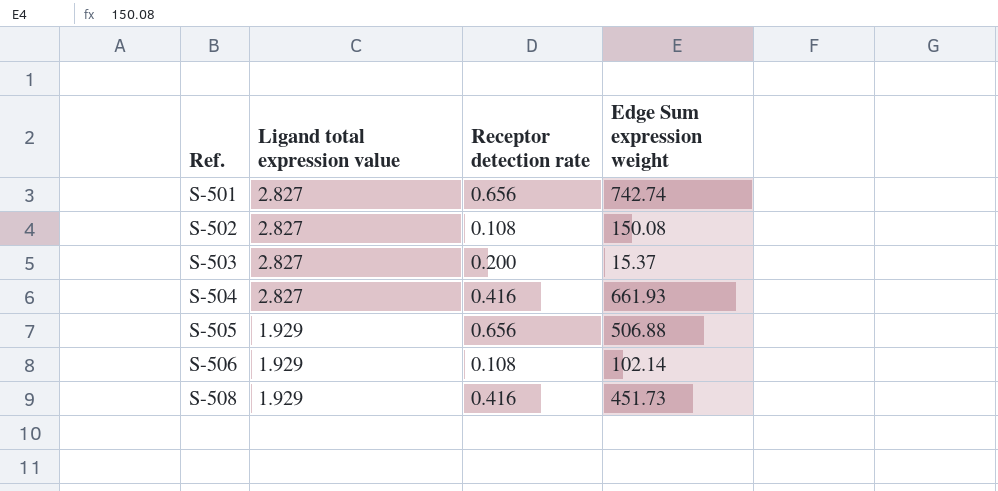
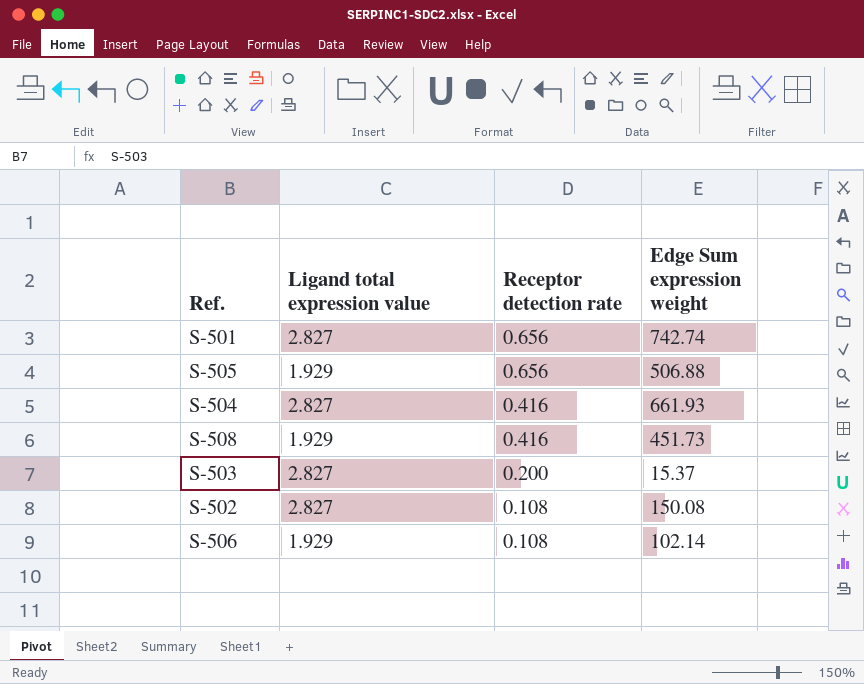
row order: Ref. ascending -> Receptor detection rate descending

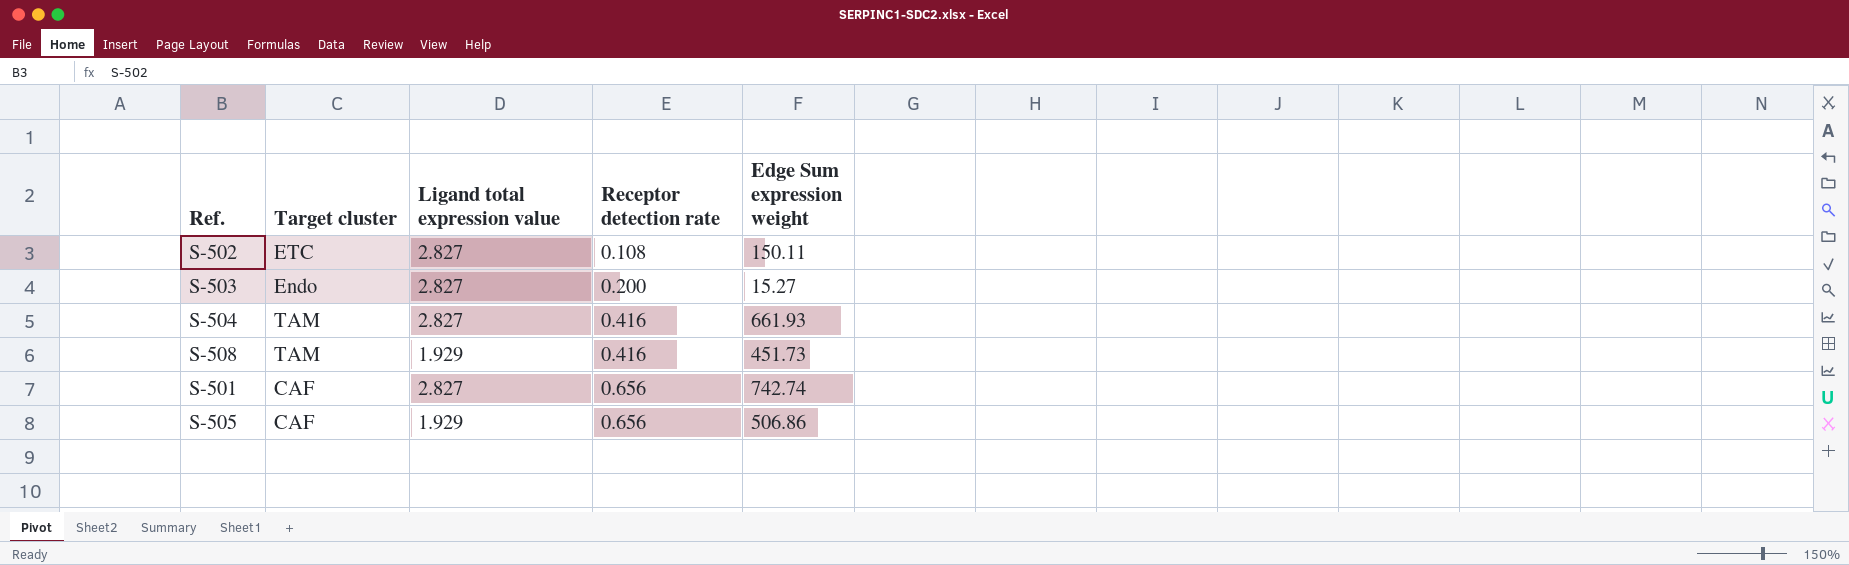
row order: Receptor detection rate descending -> Receptor detection rate ascending
column Target cluster | position: none -> 2
row S-506: 1.929 | 0.108 | 102.14 -> none
S-502 | Edge Sum expression weight: 150.08 -> 150.11
S-503 | Edge Sum expression weight: 15.37 -> 15.27
S-505 | Edge Sum expression weight: 506.88 -> 506.86

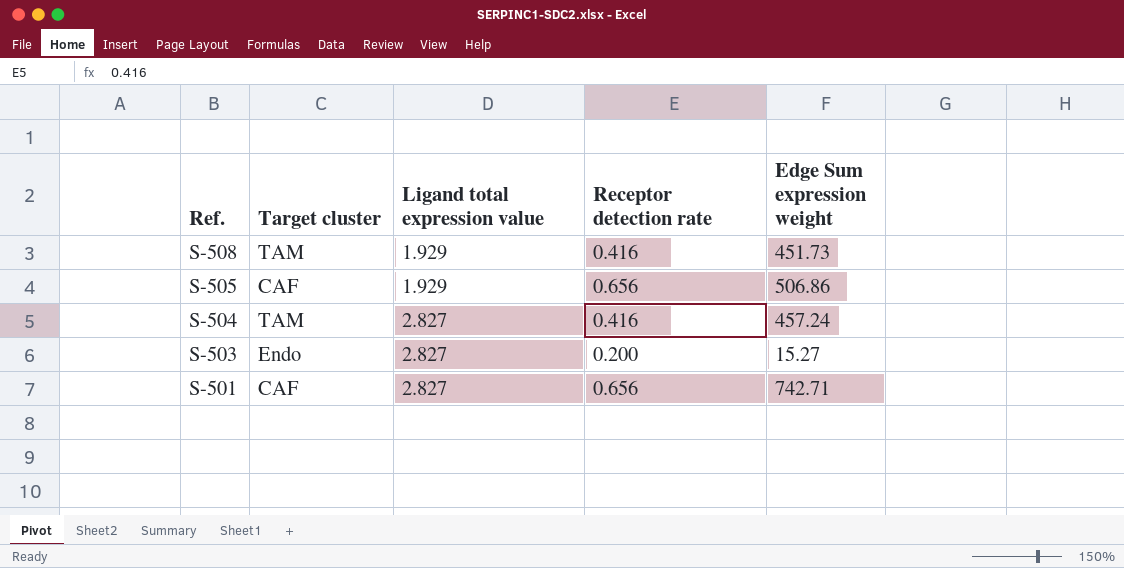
row order: Receptor detection rate ascending -> Ref. descending
row S-502: ETC | 2.827 | 0.108 | 150.11 -> none
S-504 | Edge Sum expression weight: 661.93 -> 457.24
S-501 | Edge Sum expression weight: 742.74 -> 742.71

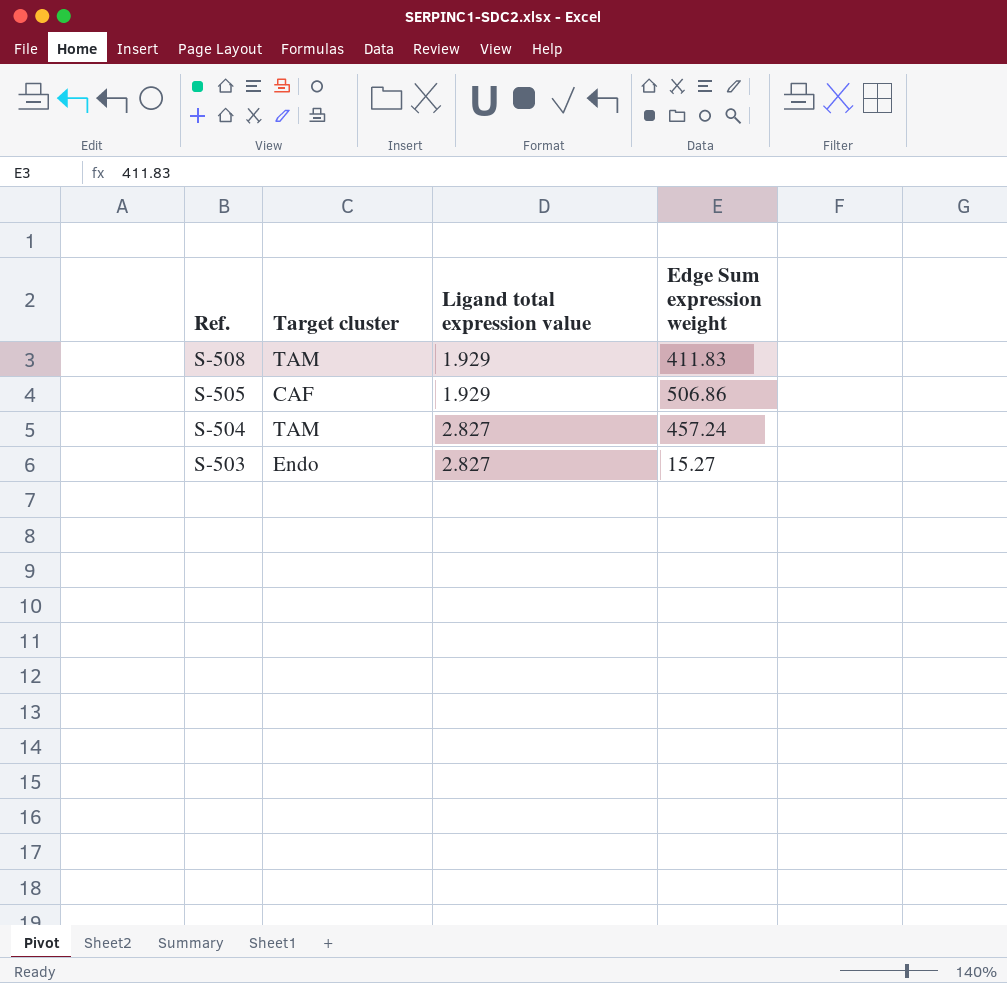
column Receptor detection rate | position: 4 -> none
row S-501: CAF | 2.827 | 0.656 | 742.71 -> none
S-508 | Edge Sum expression weight: 451.73 -> 411.83

